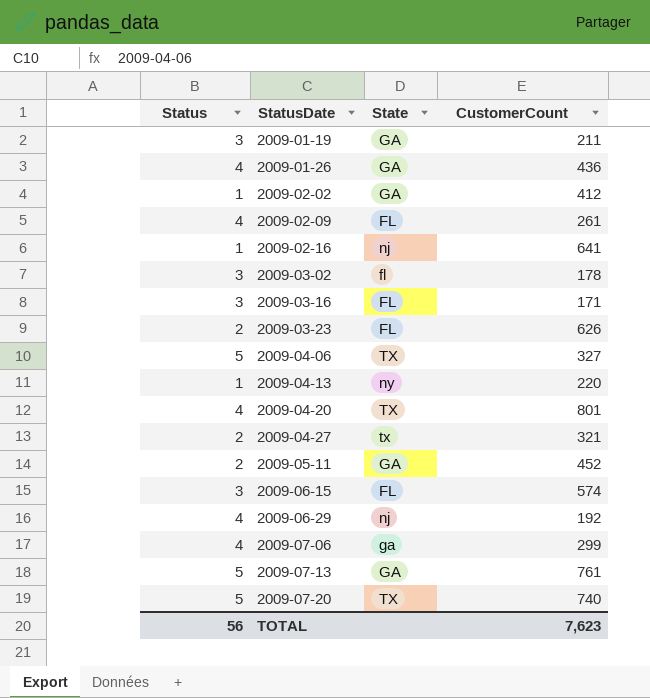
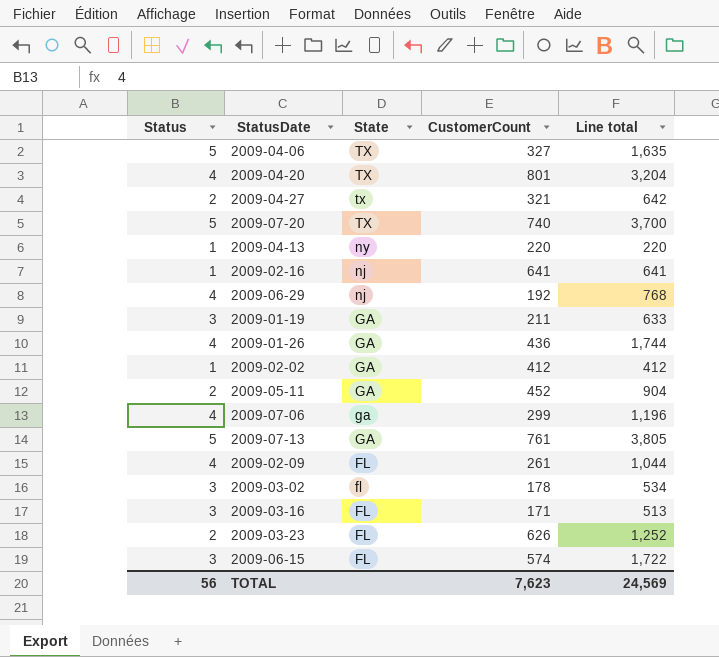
row order: StatusDate ascending -> State descending
column Line total | formula: none -> [Status] * [CustomerCount]

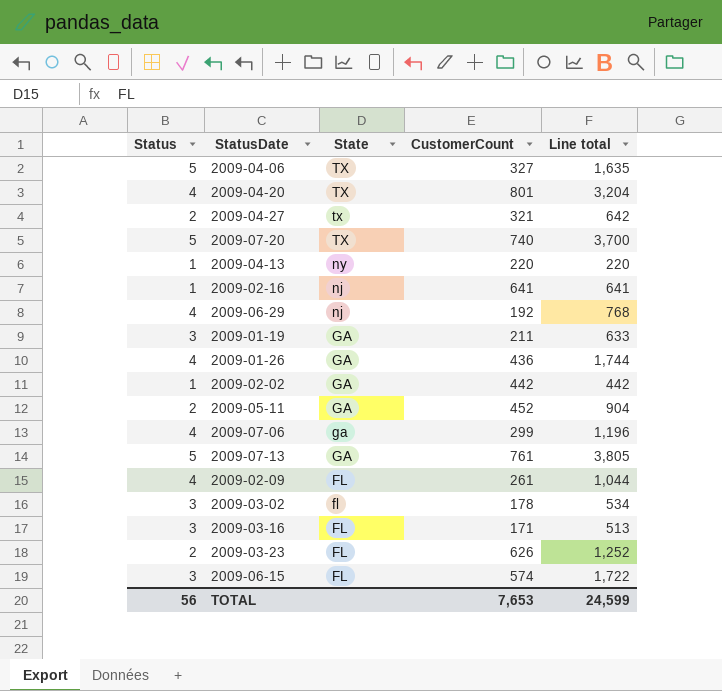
2009-02-02 | CustomerCount: 412 -> 442
2009-02-02 | Line total: 412 -> 442
TOTAL | CustomerCount: 7,623 -> 7,653
TOTAL | Line total: 24,569 -> 24,599

